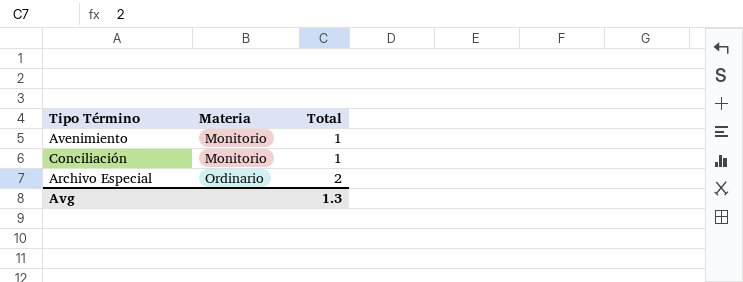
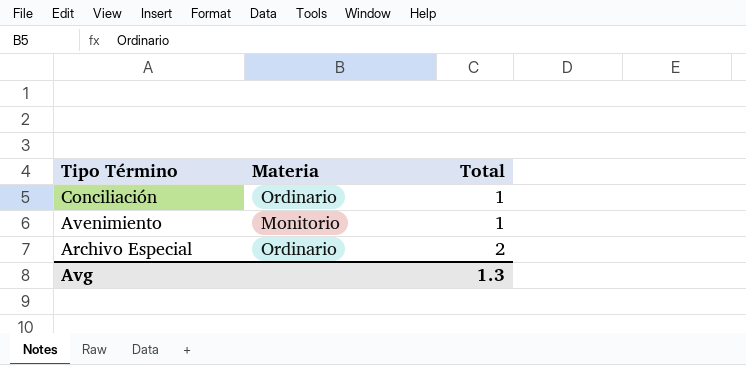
row order: Materia ascending -> Tipo Término descending
Conciliación | Materia: Monitorio -> Ordinario

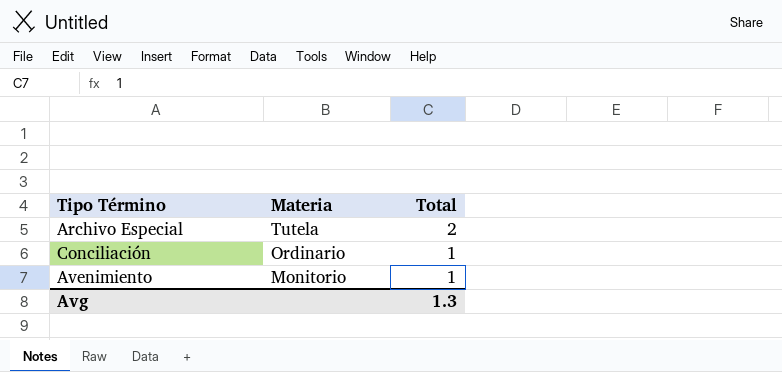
row order: Tipo Término descending -> Materia descending
Archivo Especial | Materia: Ordinario -> Tutela

